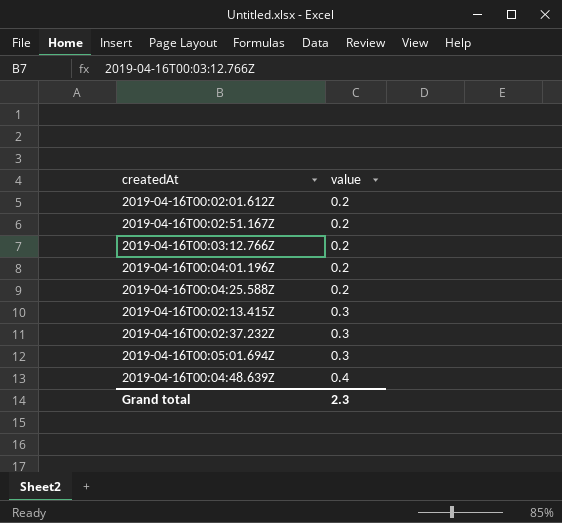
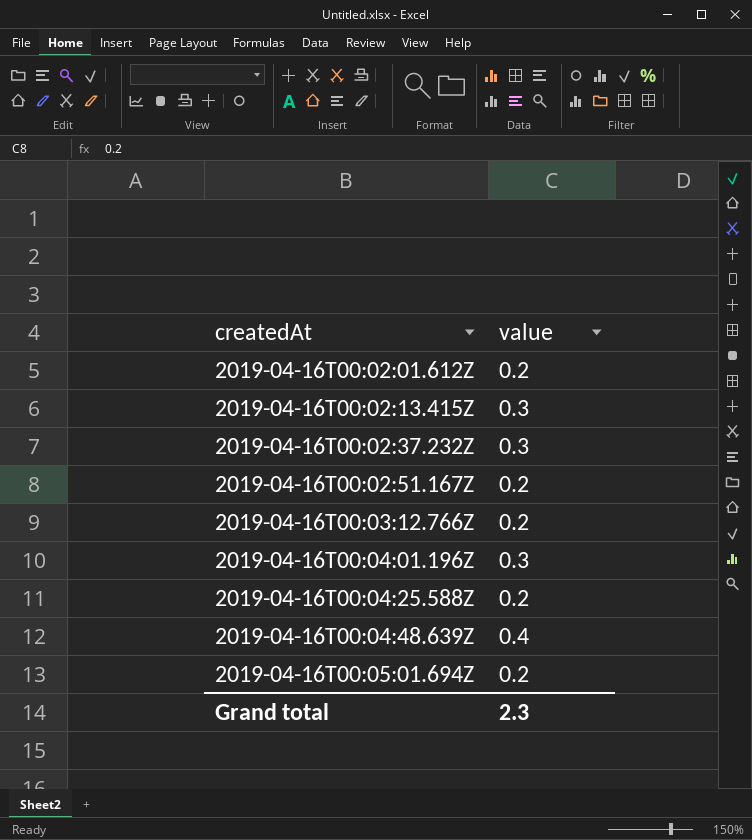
row order: value ascending -> createdAt ascending
2019-04-16T00:04:01.196Z | value: 0.2 -> 0.3
2019-04-16T00:05:01.694Z | value: 0.3 -> 0.2

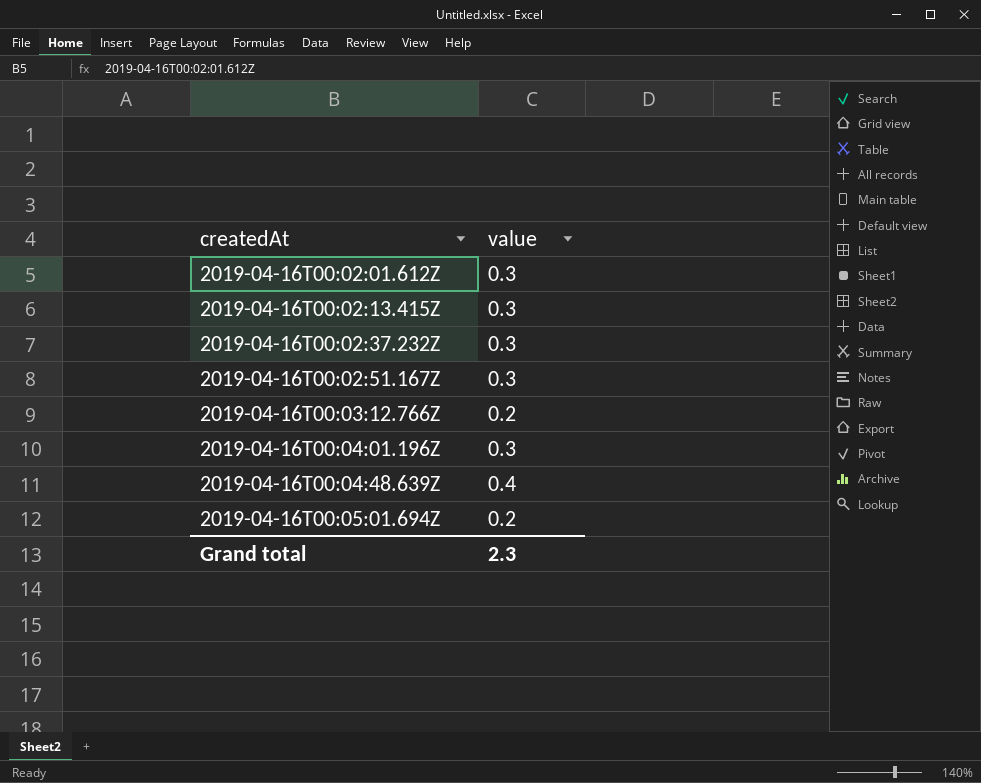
row 2019-04-16T00:04:25.588Z: 0.2 -> none
2019-04-16T00:02:01.612Z | value: 0.2 -> 0.3
2019-04-16T00:02:51.167Z | value: 0.2 -> 0.3

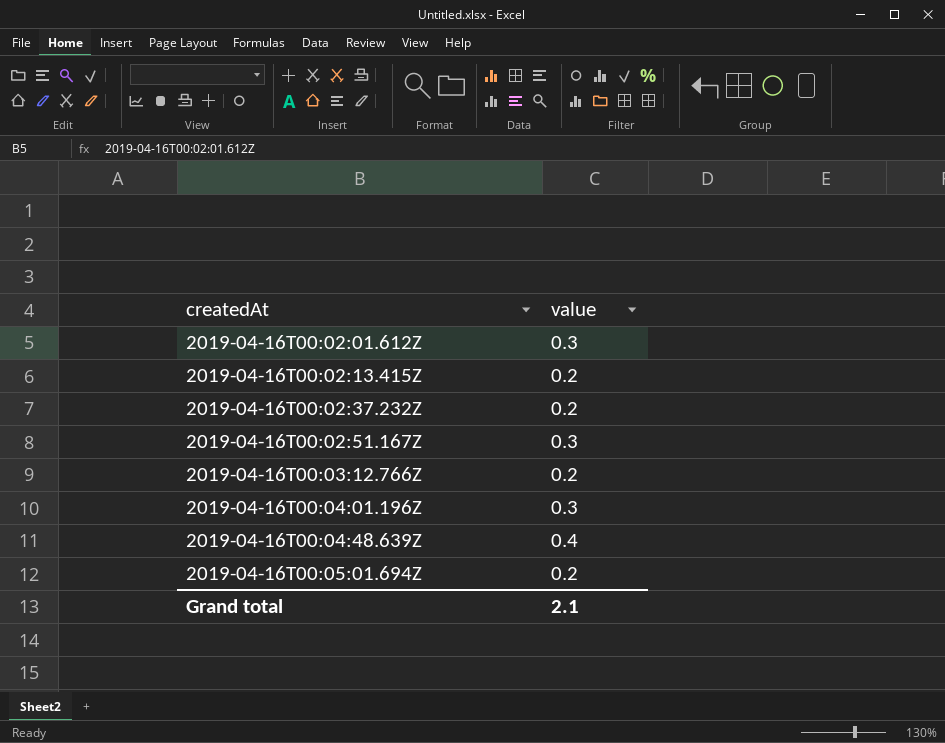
2019-04-16T00:02:13.415Z | value: 0.3 -> 0.2
2019-04-16T00:02:37.232Z | value: 0.3 -> 0.2
Grand total | value: 2.3 -> 2.1

